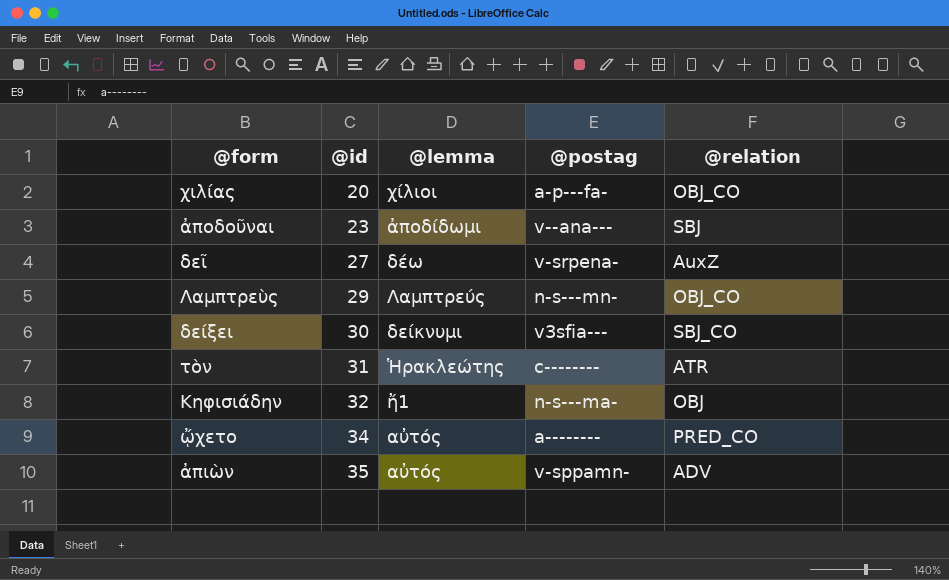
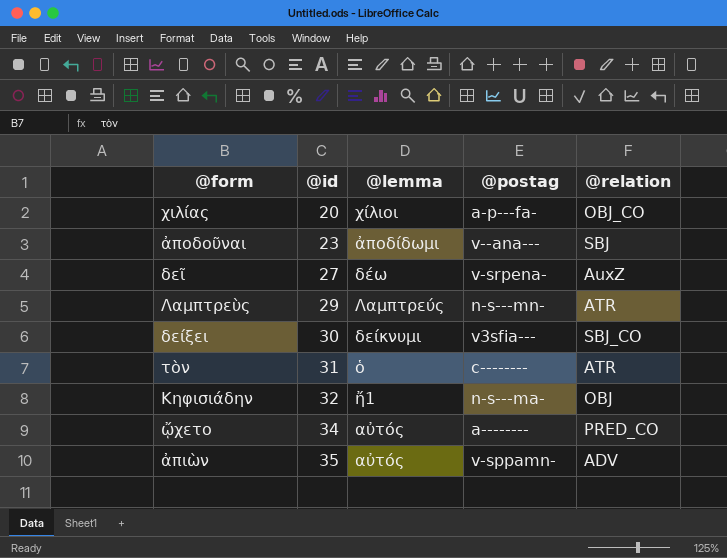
Λαμπτρεὺς | @relation: OBJ_CO -> ATR
τὸν | @lemma: Ἡρακλεώτης -> ὁ

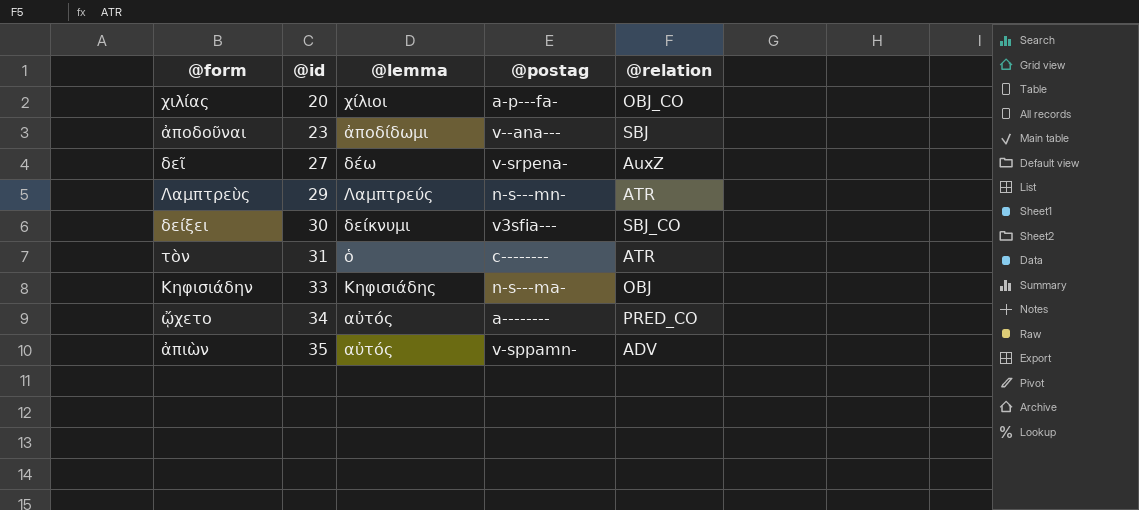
Κηφισιάδην | @id: 32 -> 33
Κηφισιάδην | @lemma: ἤ1 -> Κηφισιάδης

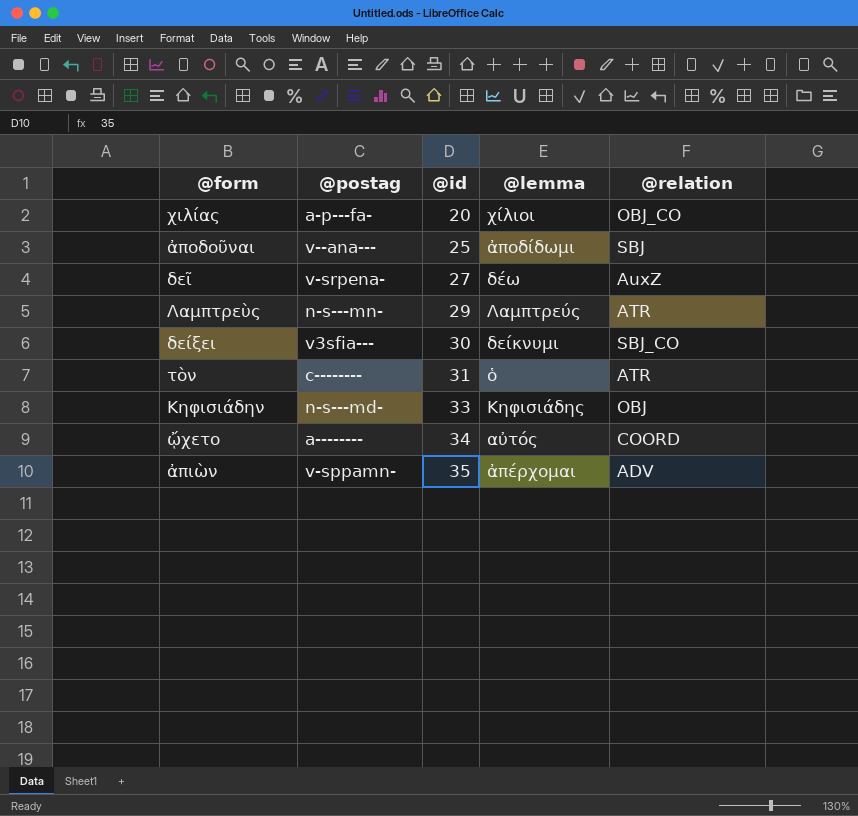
column @postag | position: 4 -> 2
ἀποδοῦναι | @id: 23 -> 25
Κηφισιάδην | @postag: n-s---ma- -> n-s---md-
ᾤχετο | @relation: PRED_CO -> COORD
ἀπιὼν | @lemma: αὐτός -> ἀπέρχομαι

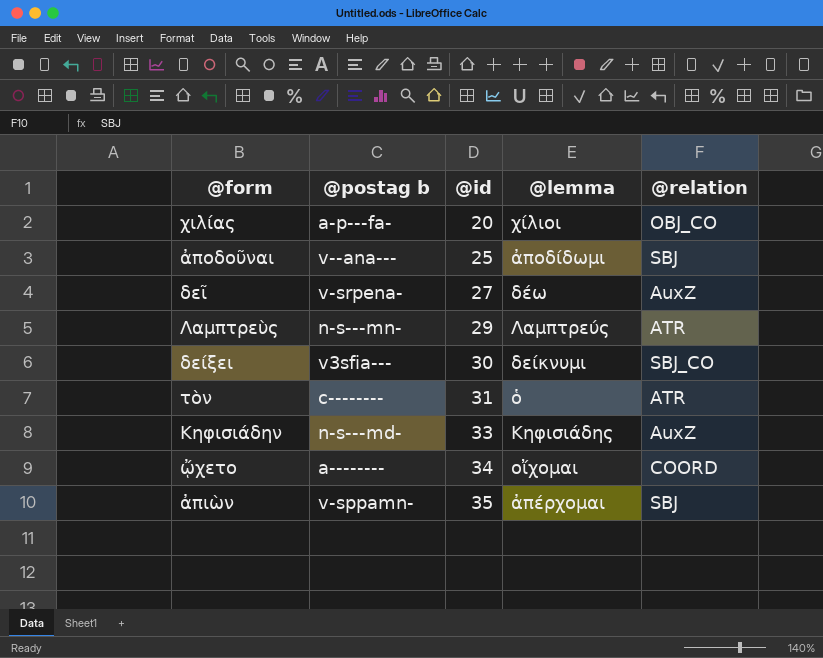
column name: @postag -> @postag b
Κηφισιάδην | @relation: OBJ -> AuxZ
ᾤχετο | @lemma: αὐτός -> οἴχομαι
ἀπιὼν | @relation: ADV -> SBJ

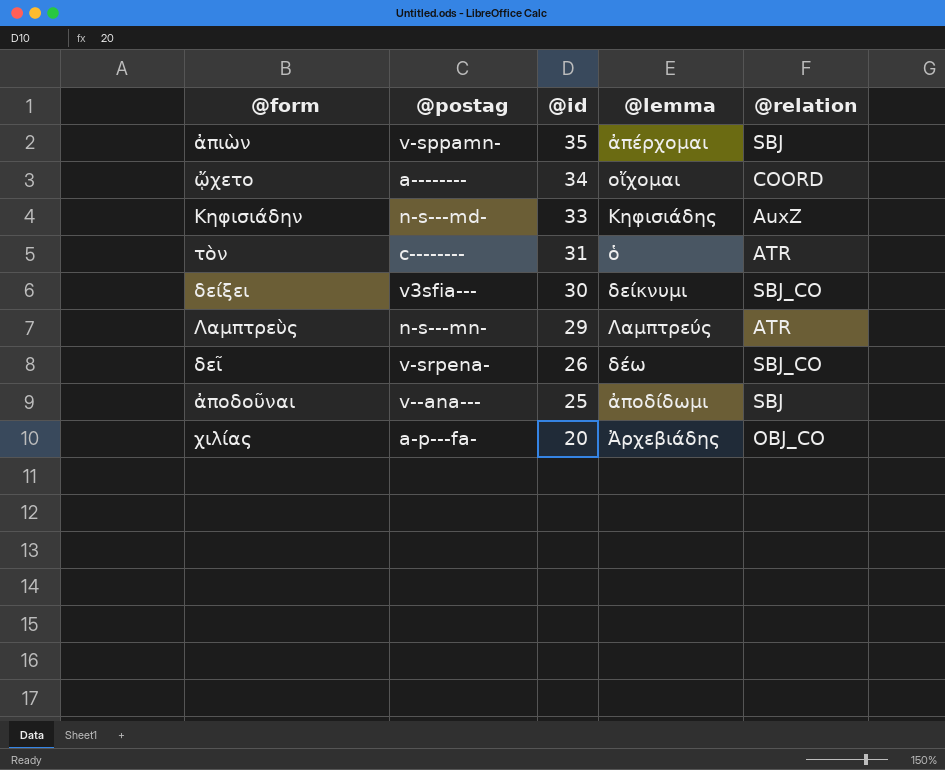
row order: @id ascending -> @id descending
column name: @postag b -> @postag
δεῖ | @id: 27 -> 26
δεῖ | @relation: AuxZ -> SBJ_CO
χιλίας | @lemma: χίλιοι -> Ἀρχεβιάδης

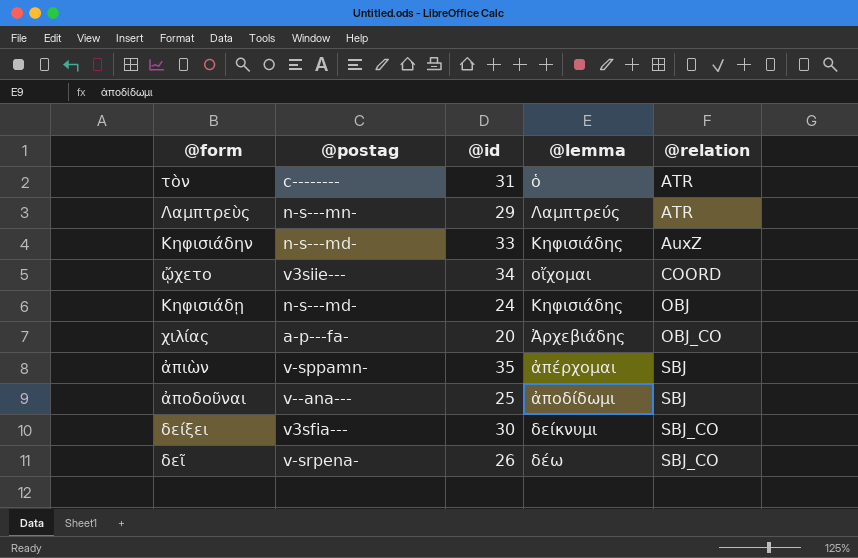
row order: @id descending -> @relation ascending
ᾤχετο | @postag: a-------- -> v3siie---
row Κηφισιάδῃ: none -> n-s---md- | 24 | Κηφισιάδης | OBJ

